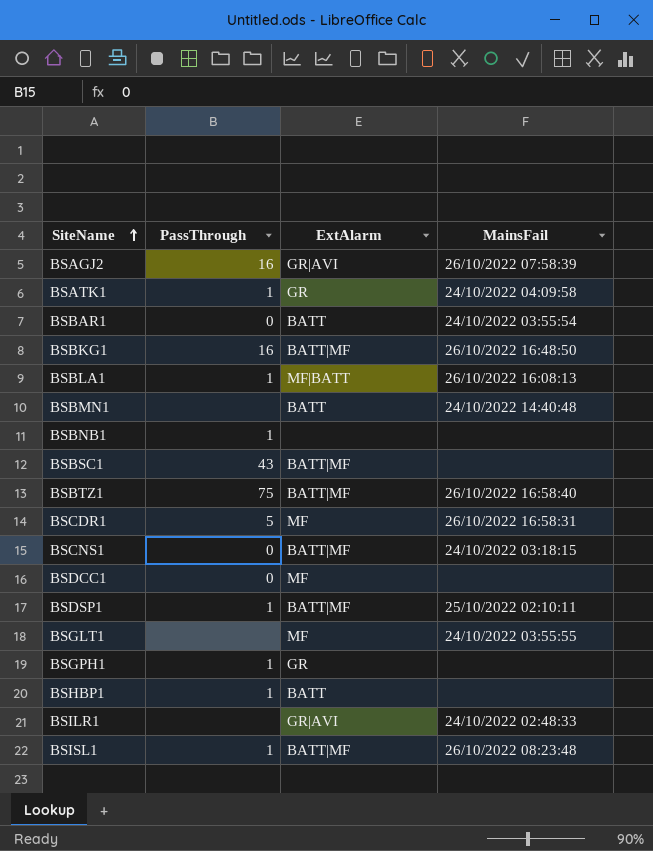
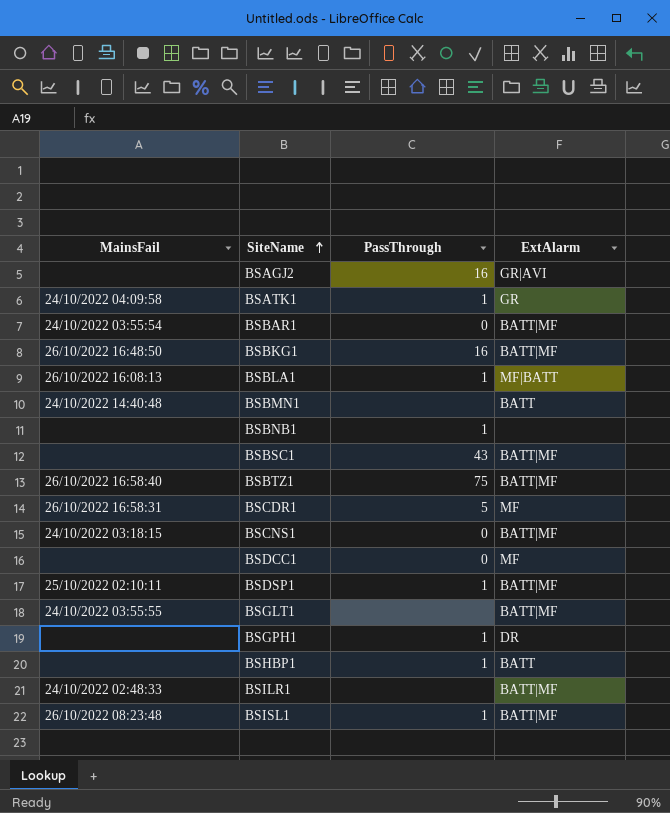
column MainsFail | position: 4 -> 1
BSAGJ2 | MainsFail: 26/10/2022 07:58:39 -> none
BSBAR1 | ExtAlarm: BATT -> BATT|MF
BSGLT1 | ExtAlarm: MF -> BATT|MF
BSGPH1 | ExtAlarm: GR -> DR
BSILR1 | ExtAlarm: GR|AVI -> BATT|MF

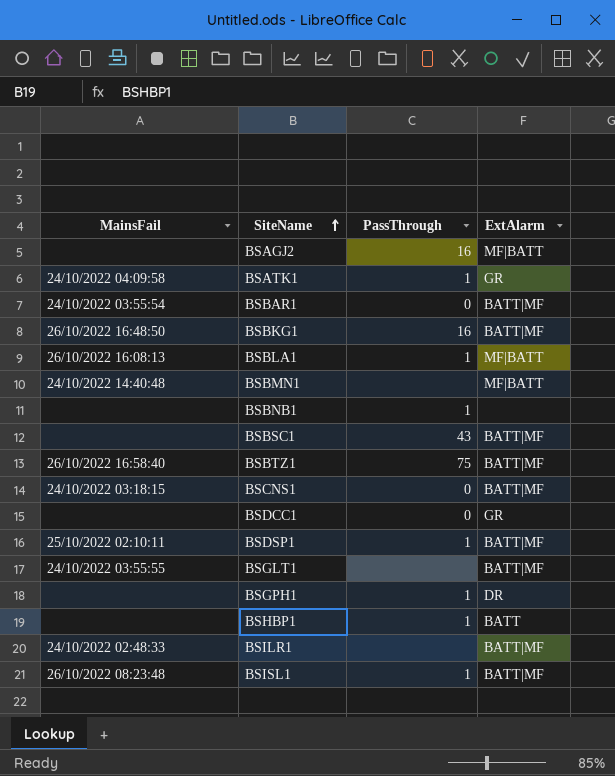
row BSCDR1: 26/10/2022 16:58:31 | 5 | MF -> none
BSAGJ2 | ExtAlarm: GR|AVI -> MF|BATT
BSBMN1 | ExtAlarm: BATT -> MF|BATT
BSDCC1 | ExtAlarm: MF -> GR

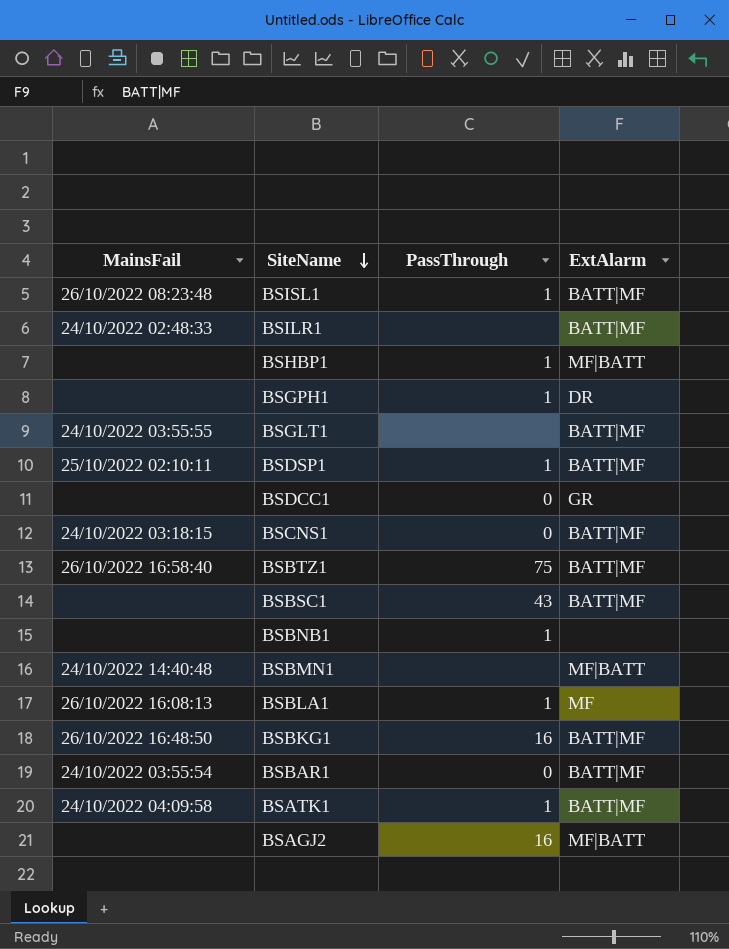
row order: SiteName ascending -> SiteName descending
BSHBP1 | ExtAlarm: BATT -> MF|BATT
BSBLA1 | ExtAlarm: MF|BATT -> MF
BSATK1 | ExtAlarm: GR -> BATT|MF

